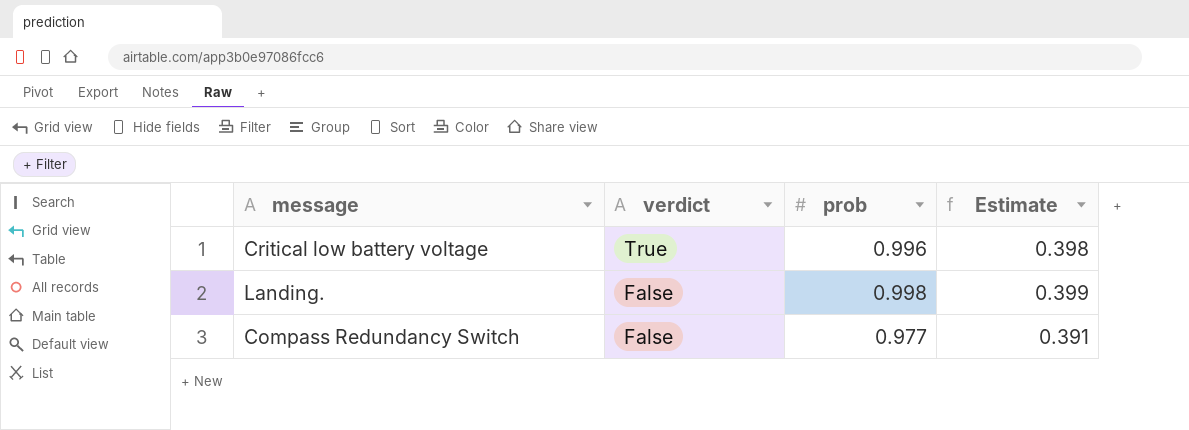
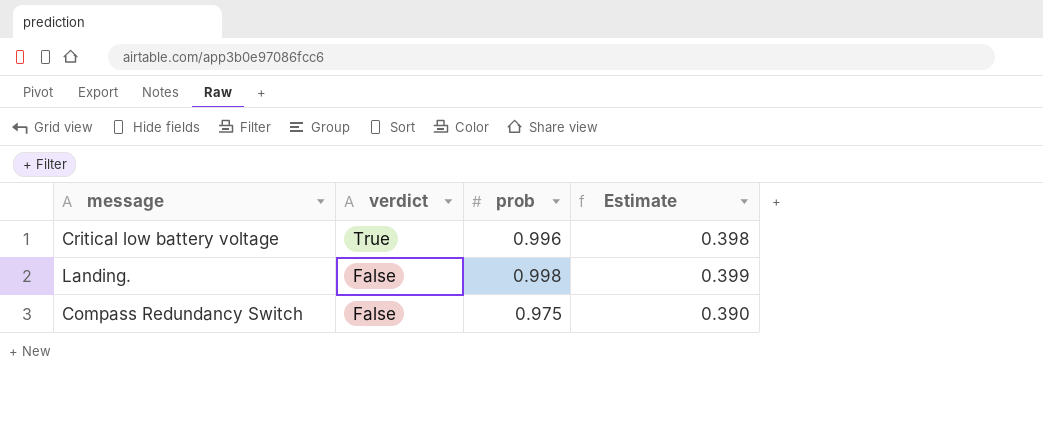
Compass Redundancy Switch | prob: 0.977 -> 0.975
Compass Redundancy Switch | Estimate: 0.391 -> 0.390

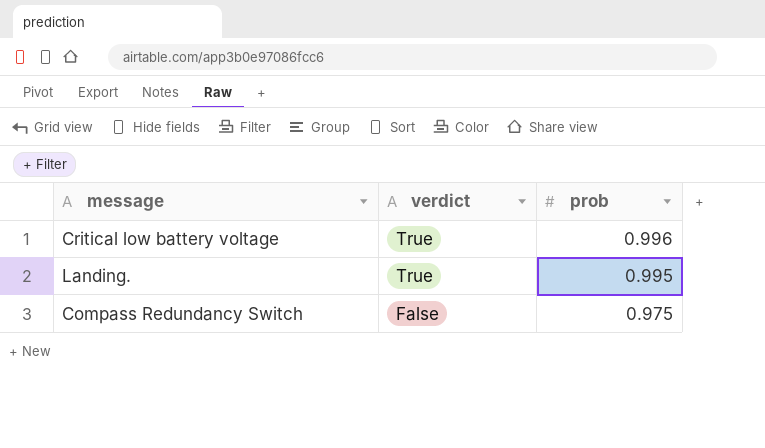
column Estimate | formula: [prob] * 0.4 -> none
Landing. | verdict: False -> True
Landing. | prob: 0.998 -> 0.995

